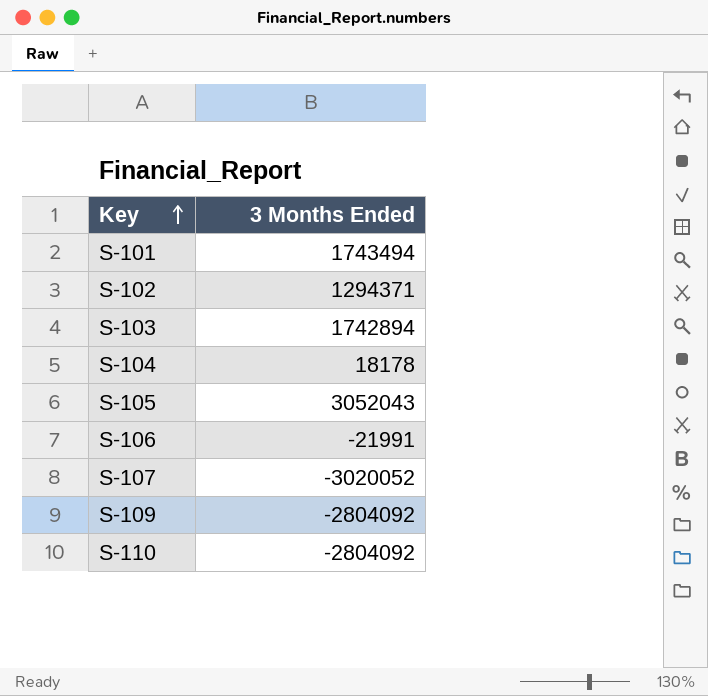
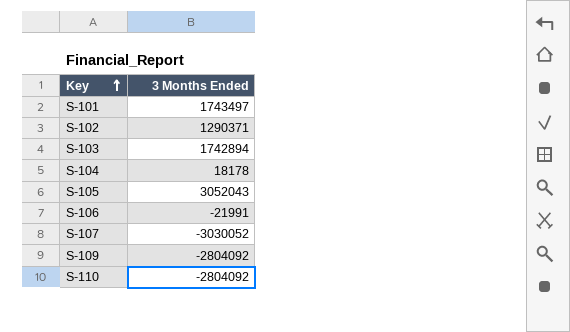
S-101 | 3 Months Ended: 1743494 -> 1743497
S-102 | 3 Months Ended: 1294371 -> 1290371
S-107 | 3 Months Ended: -3020052 -> -3030052

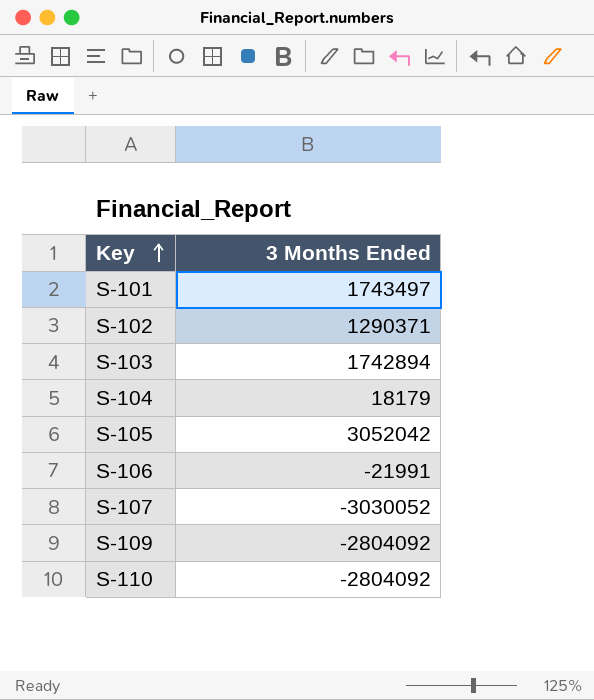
S-104 | 3 Months Ended: 18178 -> 18179
S-105 | 3 Months Ended: 3052043 -> 3052042

